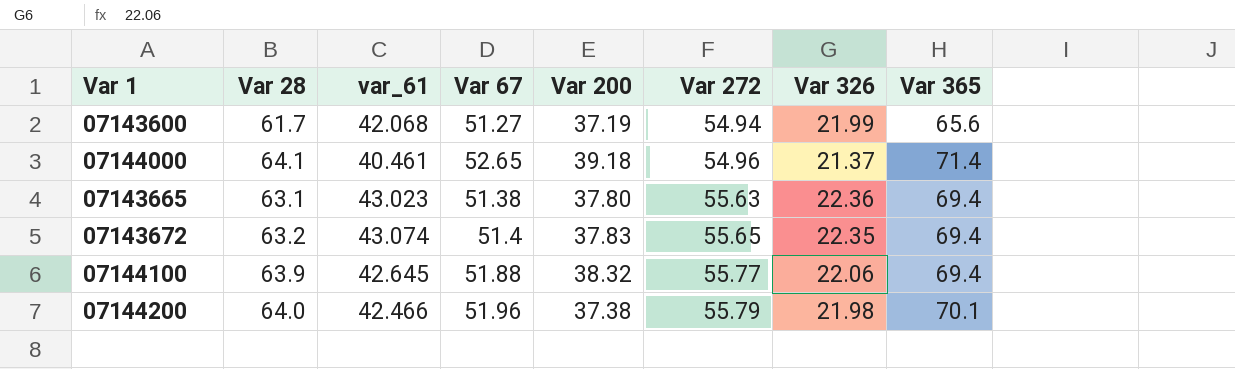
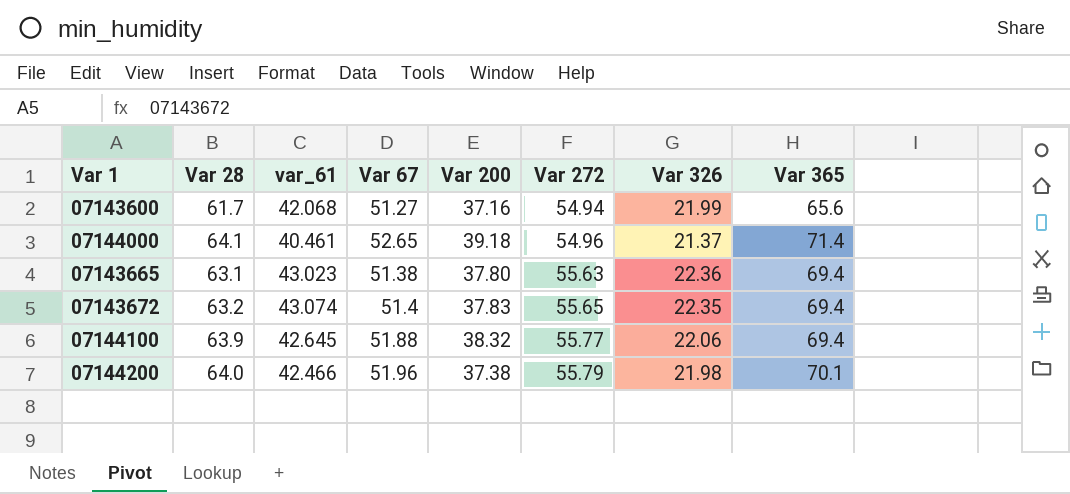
07143600 | Var 200: 37.19 -> 37.16

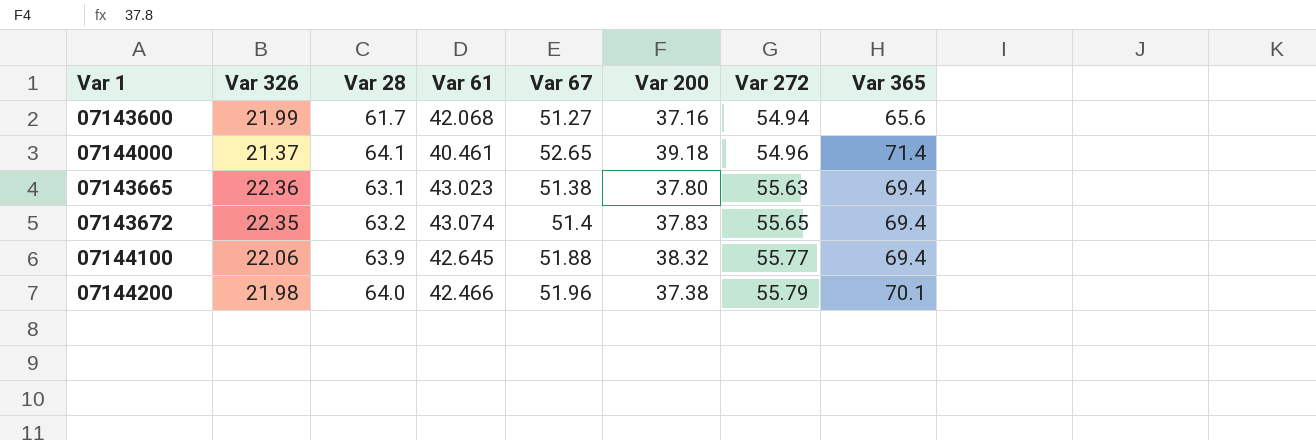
column Var 326 | position: 7 -> 2
column name: var_61 -> Var 61

